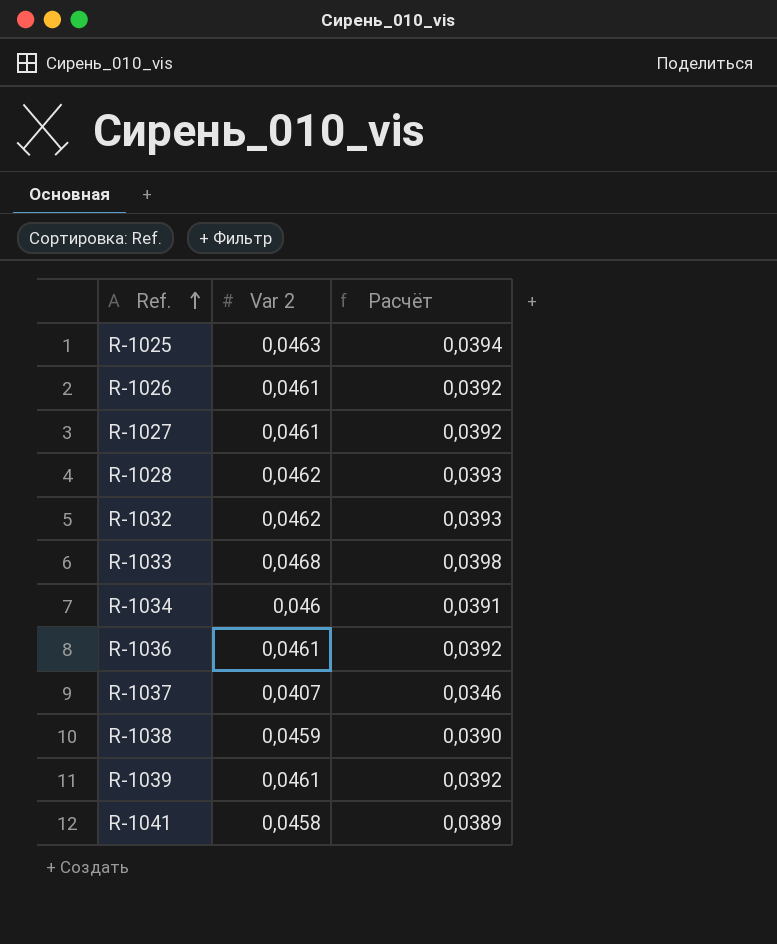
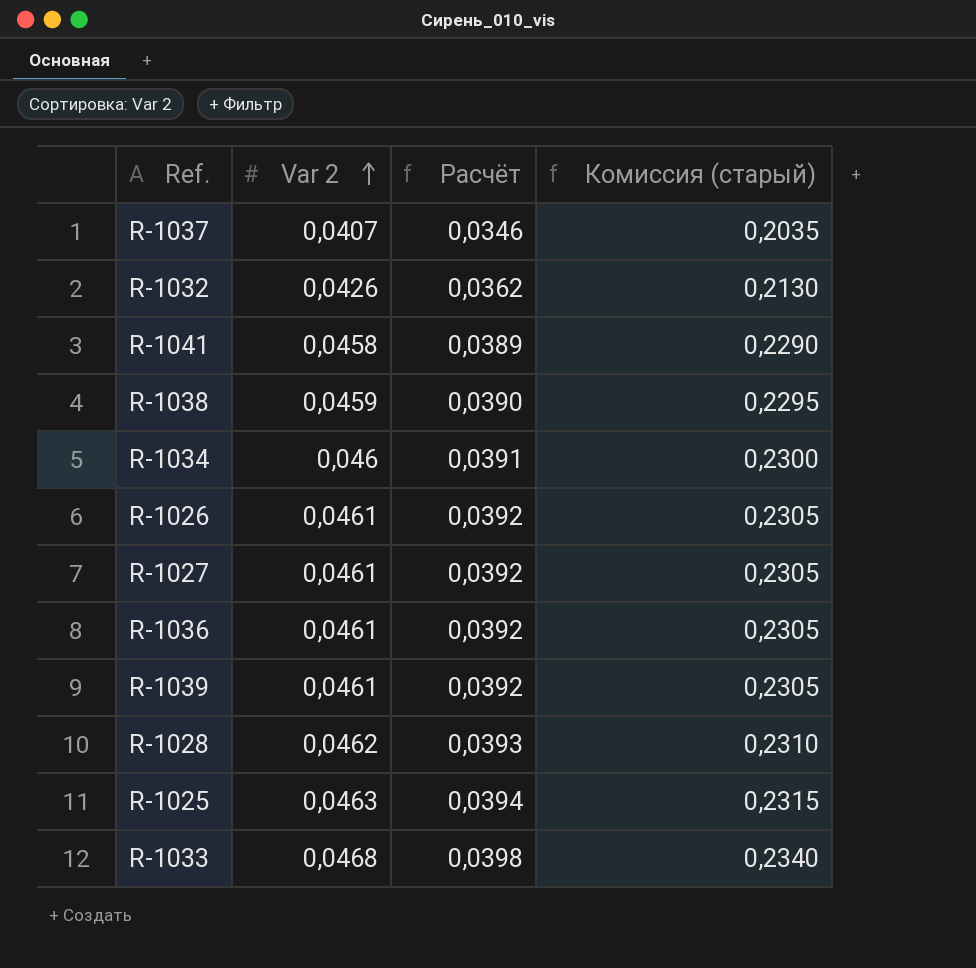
row order: Ref. ascending -> Var 2 ascending
column Комиссия (старый) | formula: none -> [Var 2] * 5
R-1032 | Var 2: 0,0462 -> 0,0426
R-1032 | Расчёт: 0,0393 -> 0,0362

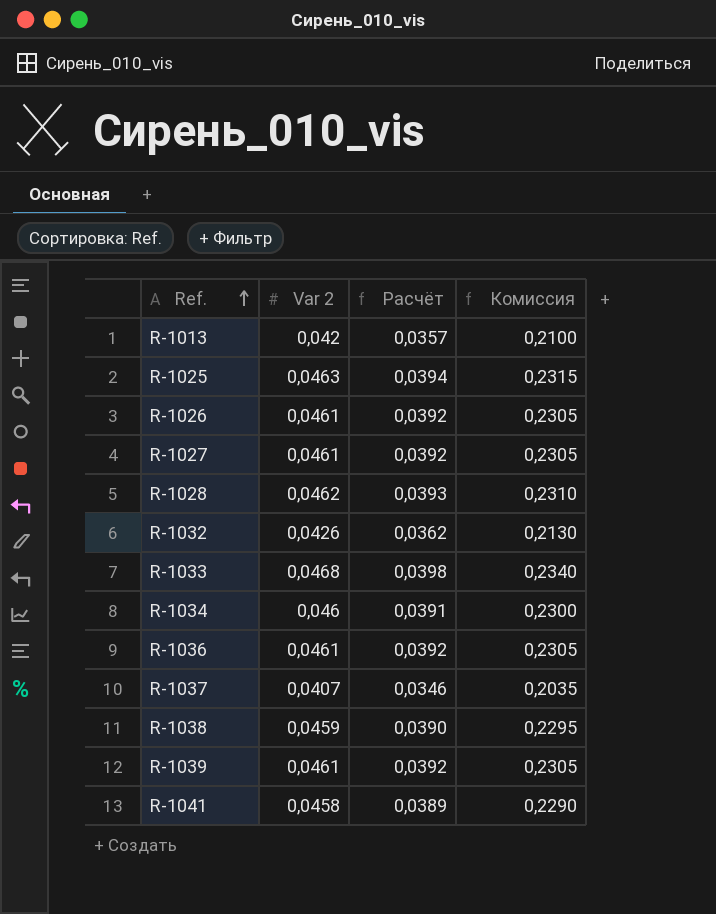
row order: Var 2 ascending -> Ref. ascending
column name: Комиссия (старый) -> Комиссия
row R-1013: none -> 0,042 | 0,0357 | 0,2100

